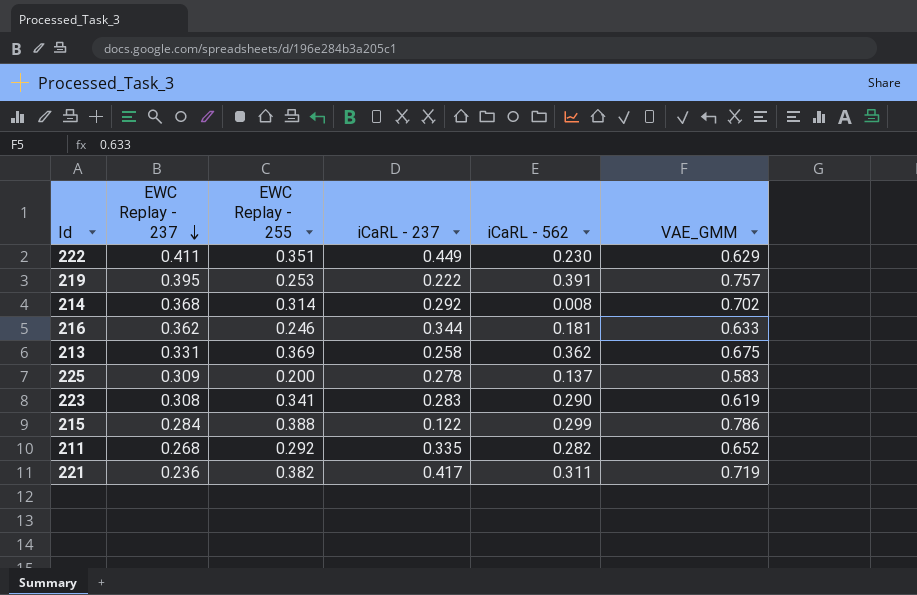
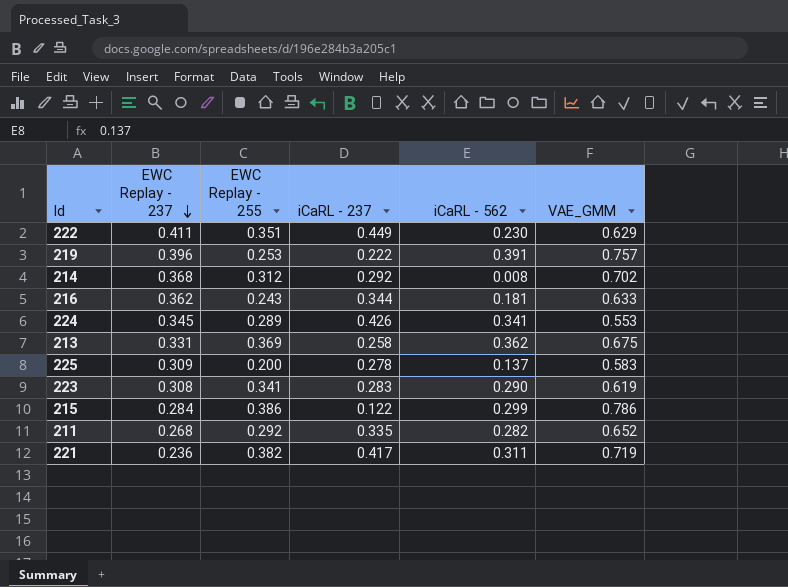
219 | EWC Replay - 237: 0.395 -> 0.396
214 | EWC Replay - 255: 0.314 -> 0.312
216 | EWC Replay - 255: 0.246 -> 0.243
row 224: none -> 0.345 | 0.289 | 0.426 | 0.341 | 0.553
215 | EWC Replay - 255: 0.388 -> 0.386

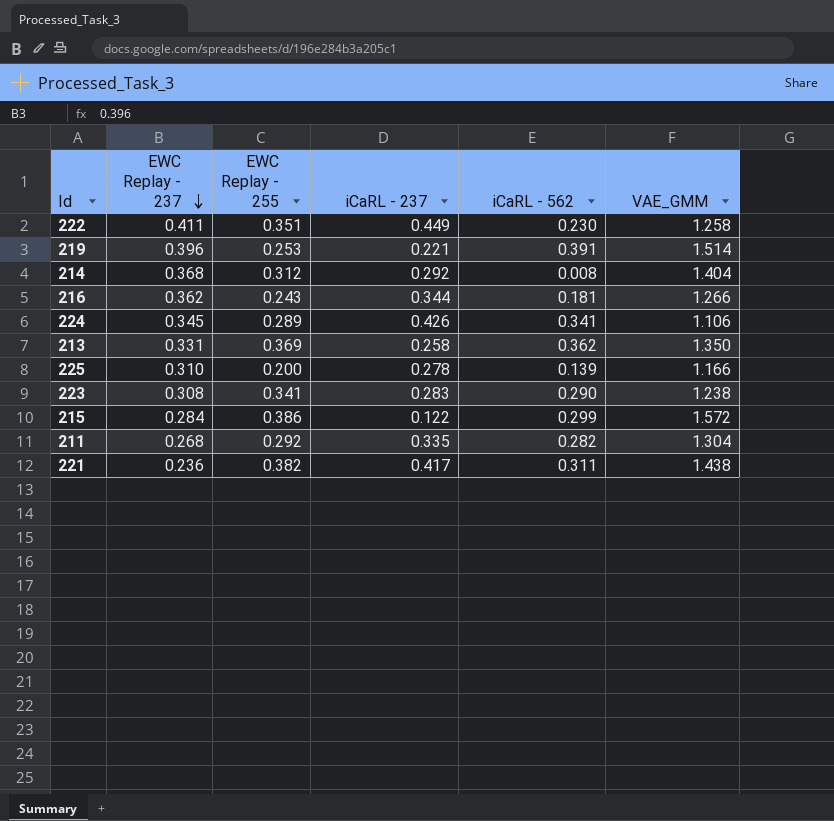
222 | VAE_GMM: 0.629 -> 1.258
219 | iCaRL - 237: 0.222 -> 0.221
219 | VAE_GMM: 0.757 -> 1.514
214 | VAE_GMM: 0.702 -> 1.404
216 | VAE_GMM: 0.633 -> 1.266
224 | VAE_GMM: 0.553 -> 1.106
213 | VAE_GMM: 0.675 -> 1.350
225 | EWC Replay - 237: 0.309 -> 0.310
225 | iCaRL - 562: 0.137 -> 0.139
225 | VAE_GMM: 0.583 -> 1.166
223 | VAE_GMM: 0.619 -> 1.238
215 | VAE_GMM: 0.786 -> 1.572
211 | VAE_GMM: 0.652 -> 1.304
221 | VAE_GMM: 0.719 -> 1.438

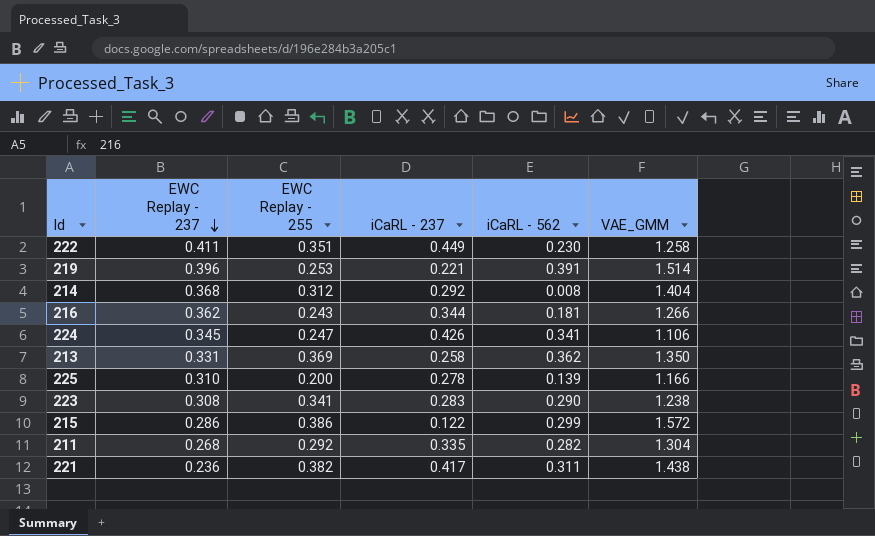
224 | EWC Replay - 255: 0.289 -> 0.247
215 | EWC Replay - 237: 0.284 -> 0.286

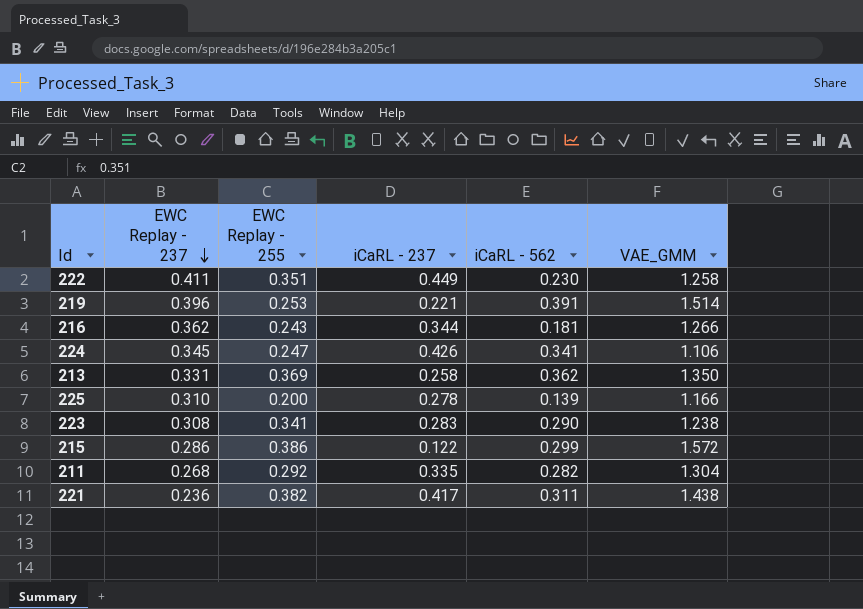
row 214: 0.368 | 0.312 | 0.292 | 0.008 | 1.404 -> none

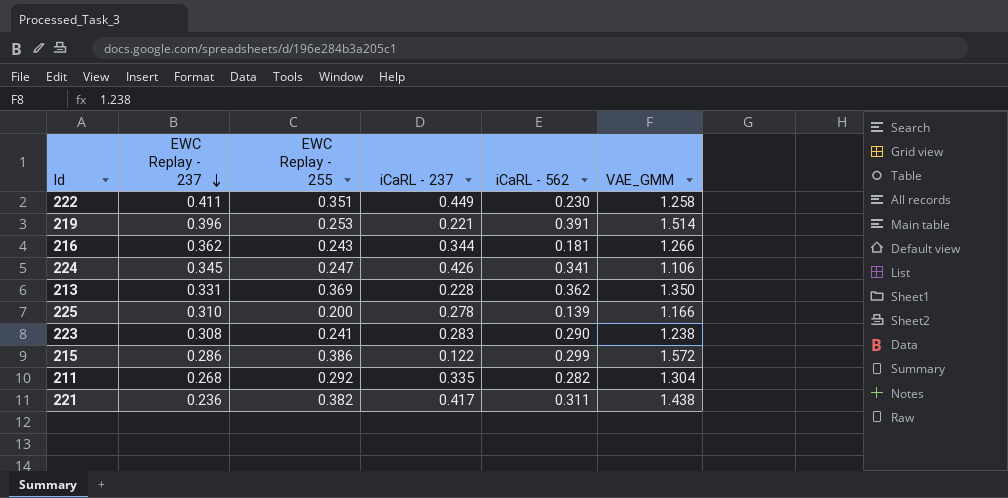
213 | iCaRL - 237: 0.258 -> 0.228
223 | EWC Replay - 255: 0.341 -> 0.241

